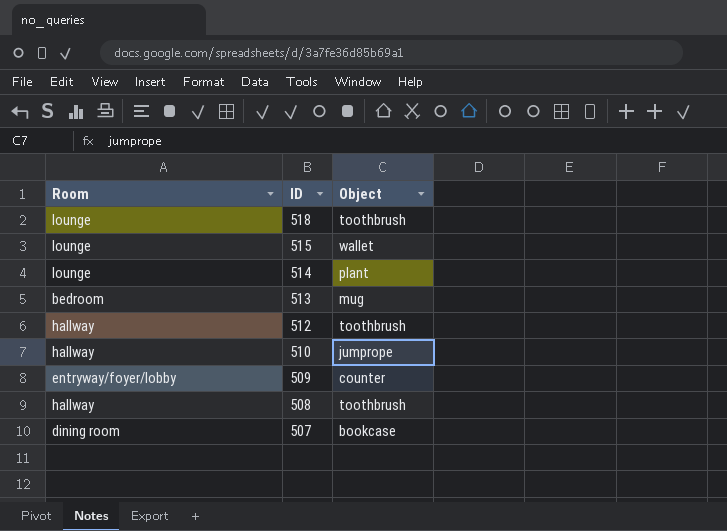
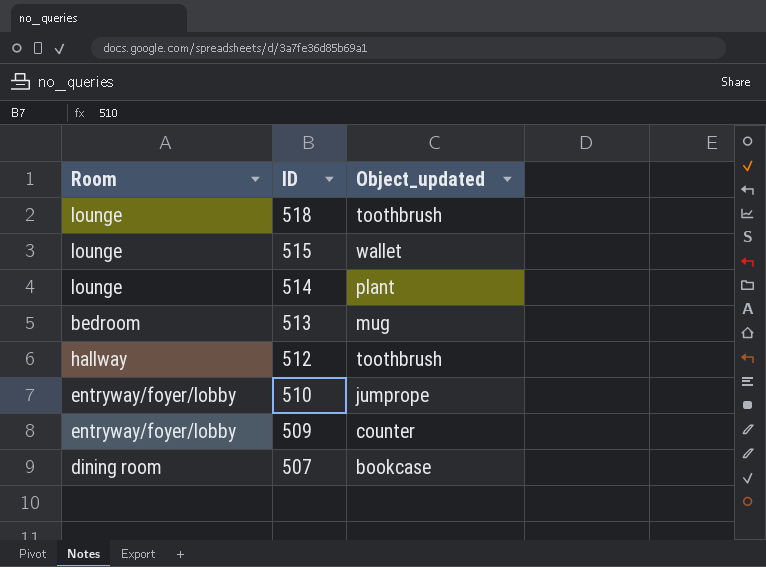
column name: Object -> Object_updated
row 508: hallway | toothbrush -> none
510 | Room: hallway -> entryway/foyer/lobby

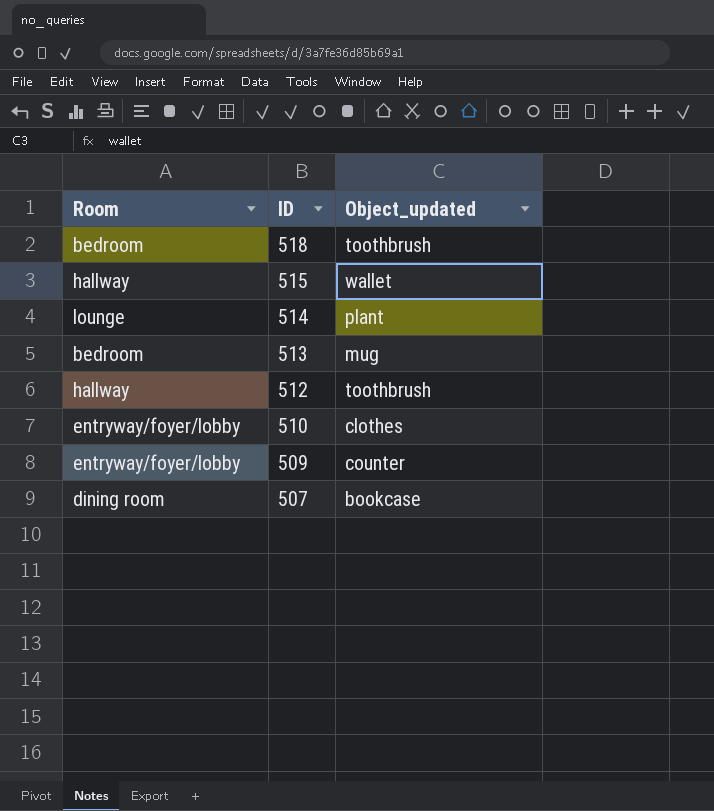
518 | Room: lounge -> bedroom
515 | Room: lounge -> hallway
510 | Object_updated: jumprope -> clothes

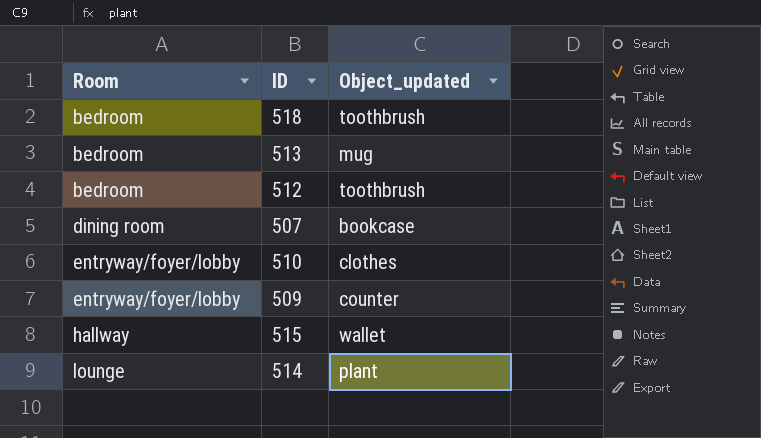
row order: ID descending -> Room ascending
512 | Room: hallway -> bedroom

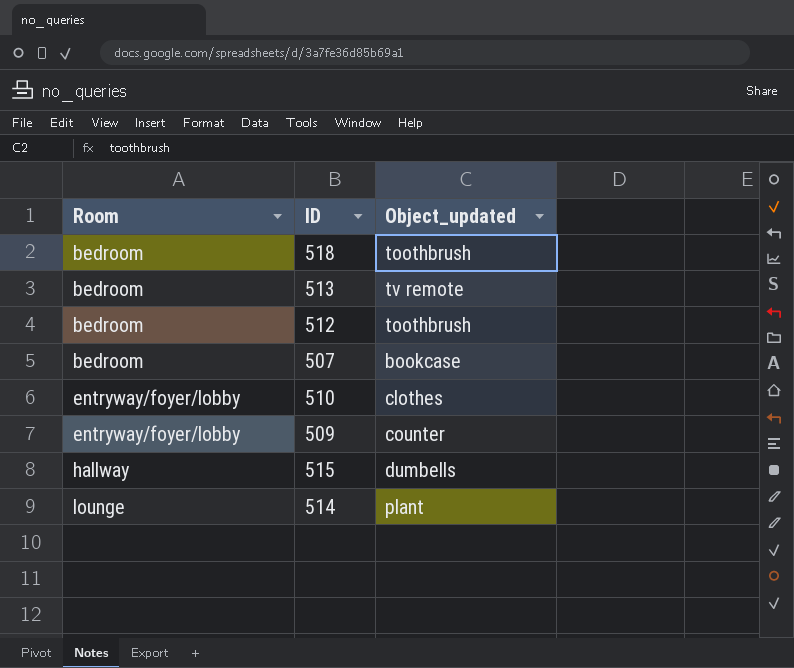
513 | Object_updated: mug -> tv remote
507 | Room: dining room -> bedroom
515 | Object_updated: wallet -> dumbells

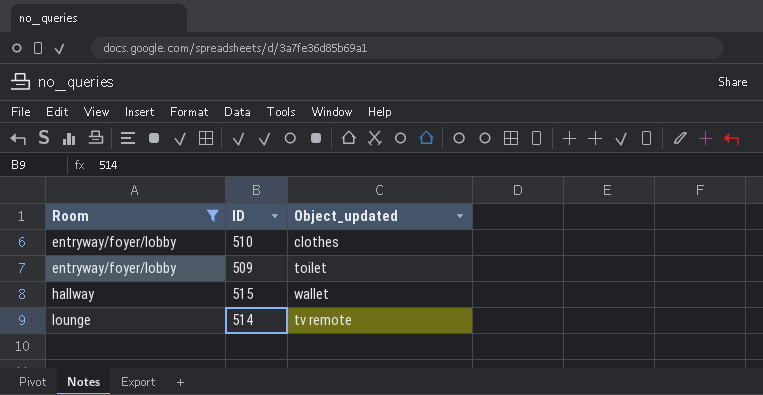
filter: none -> Room != bedroom
509 | Object_updated: counter -> toilet
515 | Object_updated: dumbells -> wallet
514 | Object_updated: plant -> tv remote

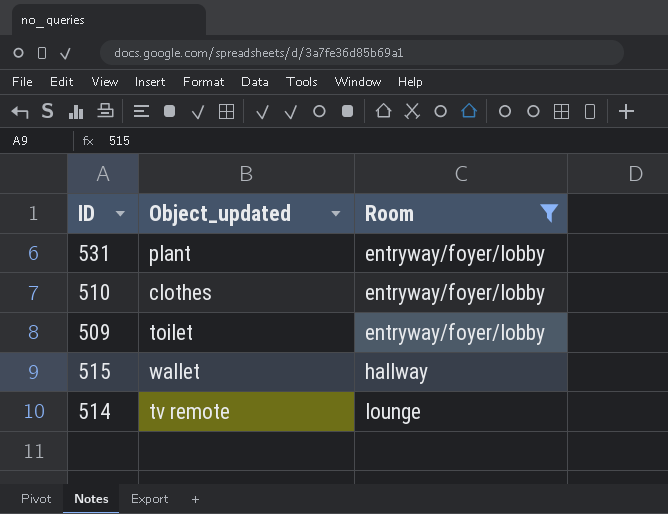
column Room | position: 1 -> 3
row 531: none -> plant | entryway/foyer/lobby

